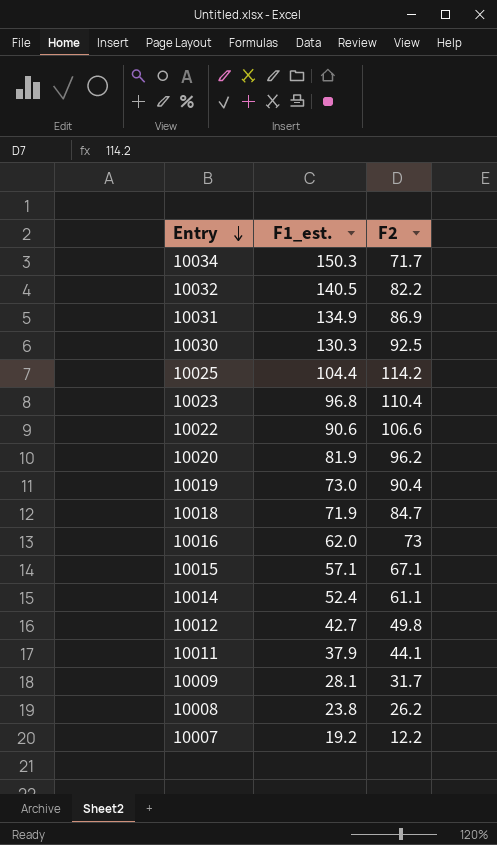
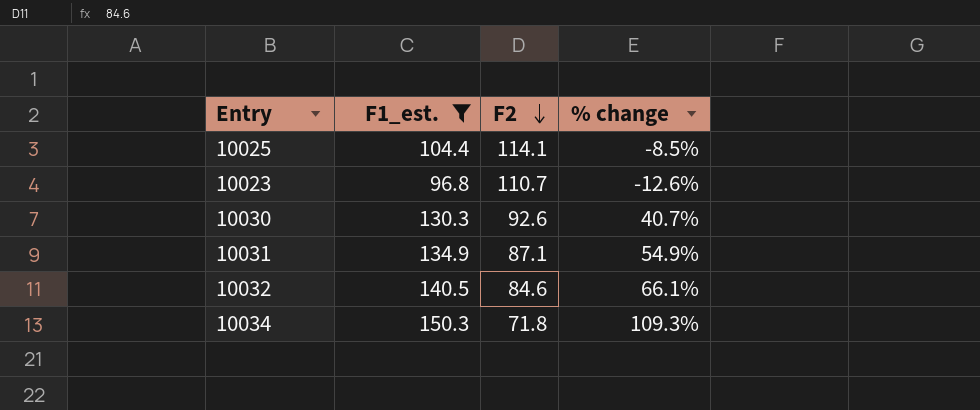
filter: none -> F1_est. >= 96.8
row order: Entry descending -> F2 descending
column % change | formula: none -> ([F1_est.] - [F2]) / [F2]
10025 | F2: 114.2 -> 114.1
10023 | F2: 110.4 -> 110.7
10030 | F2: 92.5 -> 92.6
10031 | F2: 86.9 -> 87.1
10032 | F2: 82.2 -> 84.6
10034 | F2: 71.7 -> 71.8

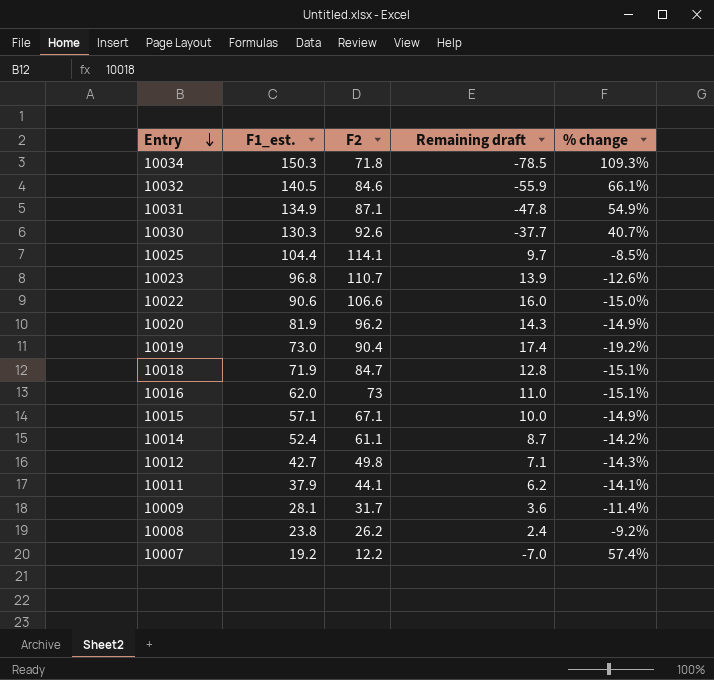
filter: F1_est. >= 96.8 -> none
row order: F2 descending -> Entry descending
column Remaining draft | formula: none -> [F2] - [F1_est.]

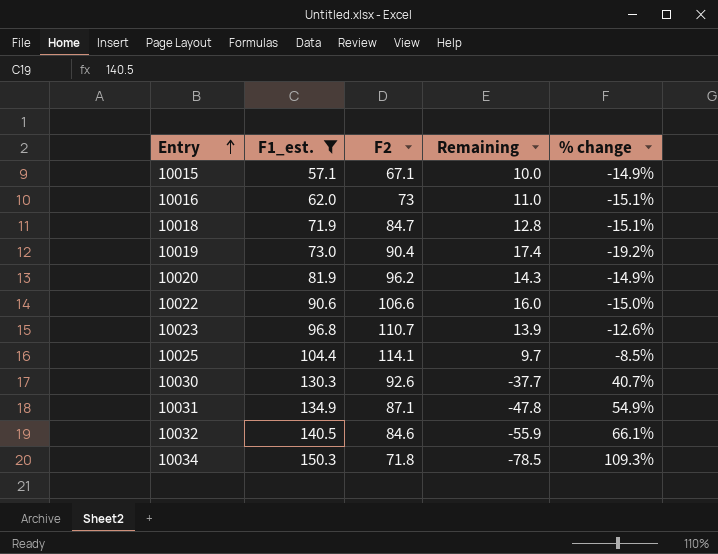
filter: none -> F1_est. >= 57.1
row order: Entry descending -> Entry ascending
column name: Remaining draft -> Remaining

